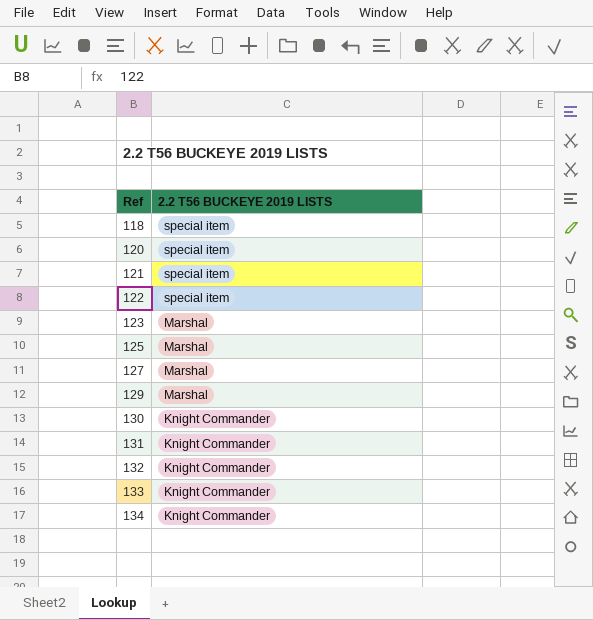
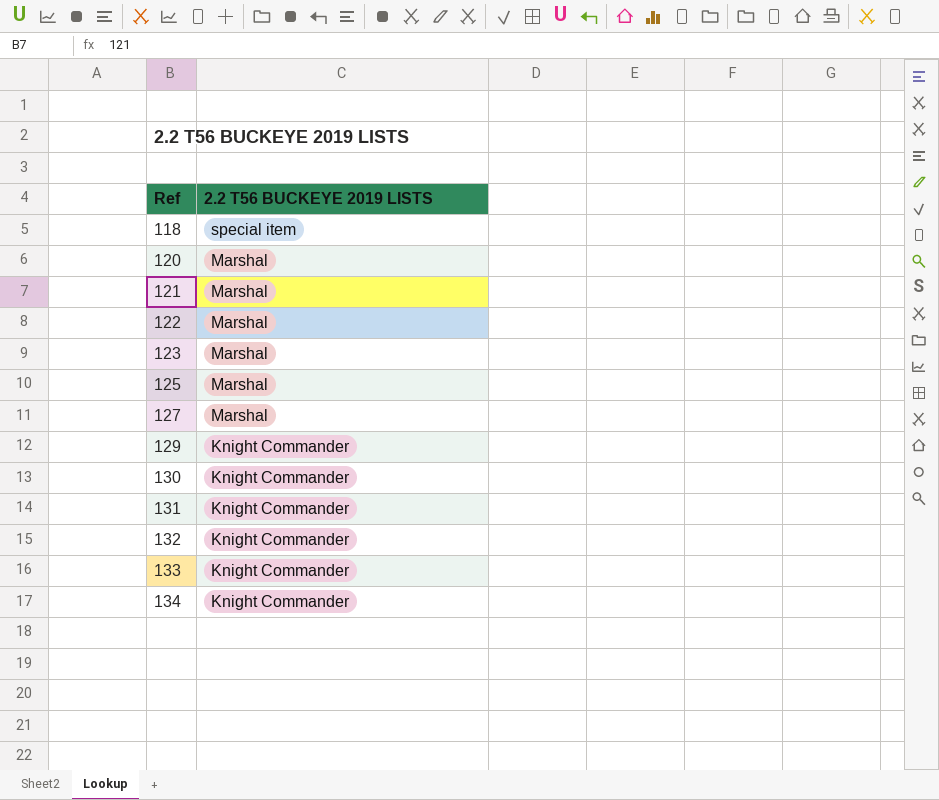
120 | 2.2 T56 BUCKEYE 2019 LISTS: special item -> Marshal
121 | 2.2 T56 BUCKEYE 2019 LISTS: special item -> Marshal
122 | 2.2 T56 BUCKEYE 2019 LISTS: special item -> Marshal
129 | 2.2 T56 BUCKEYE 2019 LISTS: Marshal -> Knight Commander

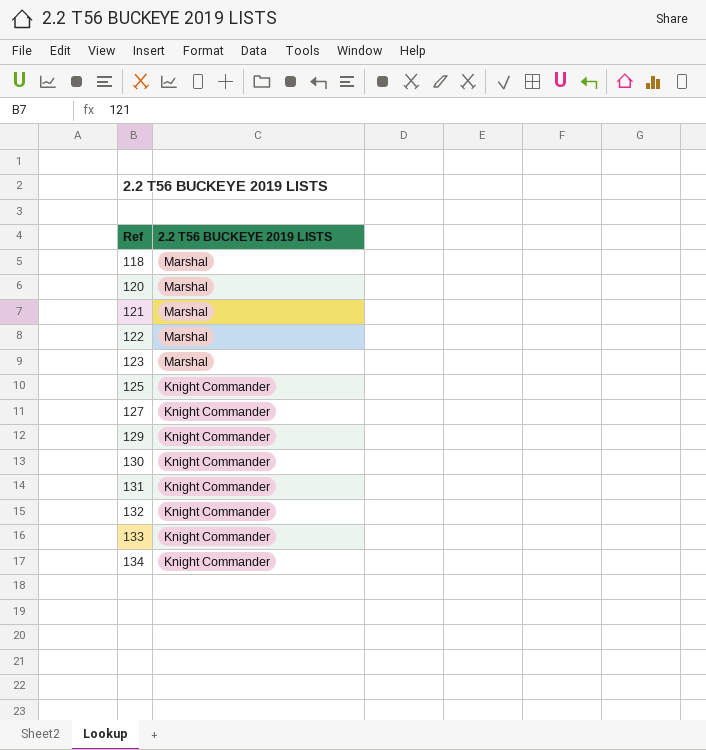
118 | 2.2 T56 BUCKEYE 2019 LISTS: special item -> Marshal
125 | 2.2 T56 BUCKEYE 2019 LISTS: Marshal -> Knight Commander
127 | 2.2 T56 BUCKEYE 2019 LISTS: Marshal -> Knight Commander

